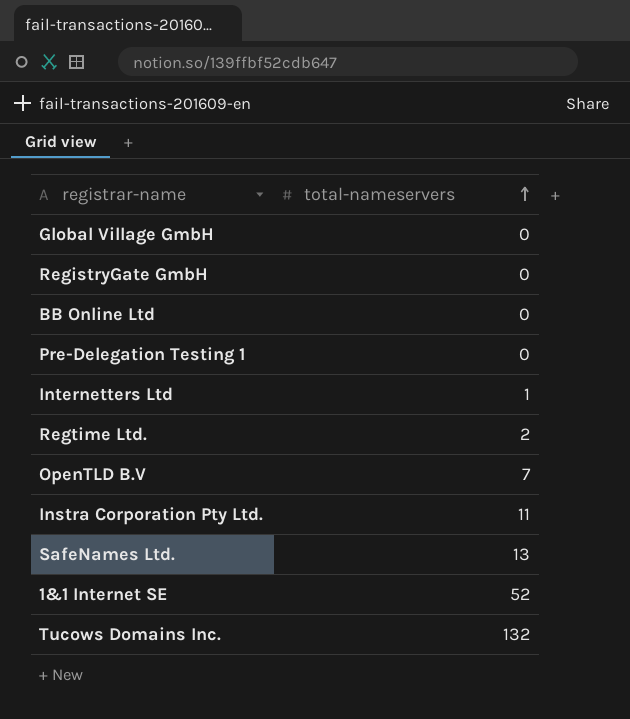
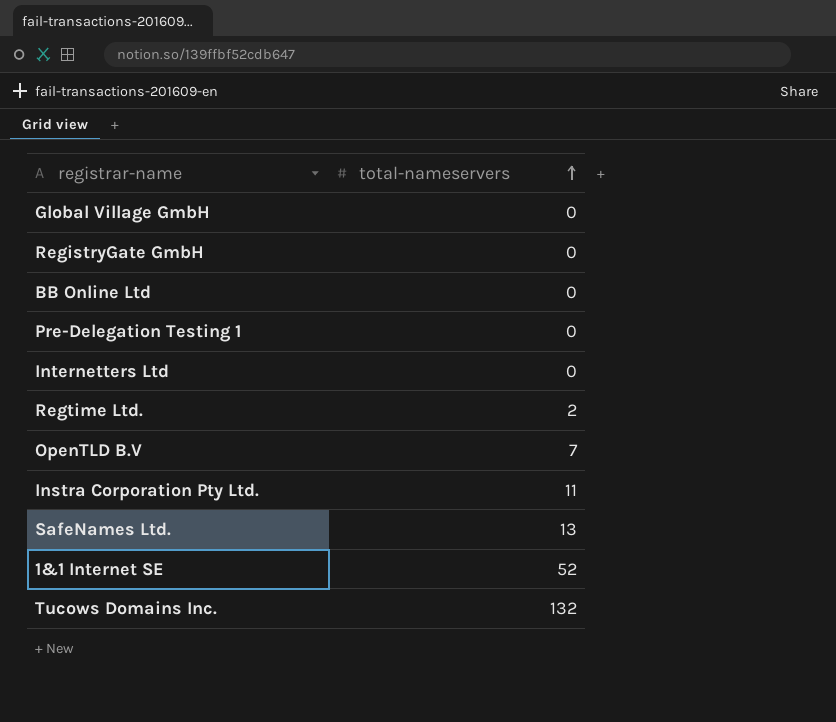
Internetters Ltd | total-nameservers: 1 -> 0

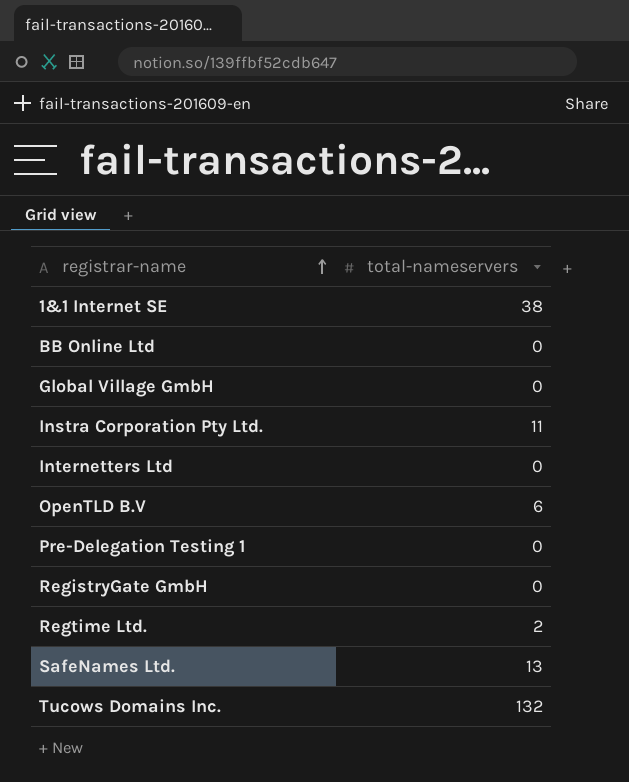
row order: total-nameservers ascending -> registrar-name ascending
1&1 Internet SE | total-nameservers: 52 -> 38
OpenTLD B.V | total-nameservers: 7 -> 6

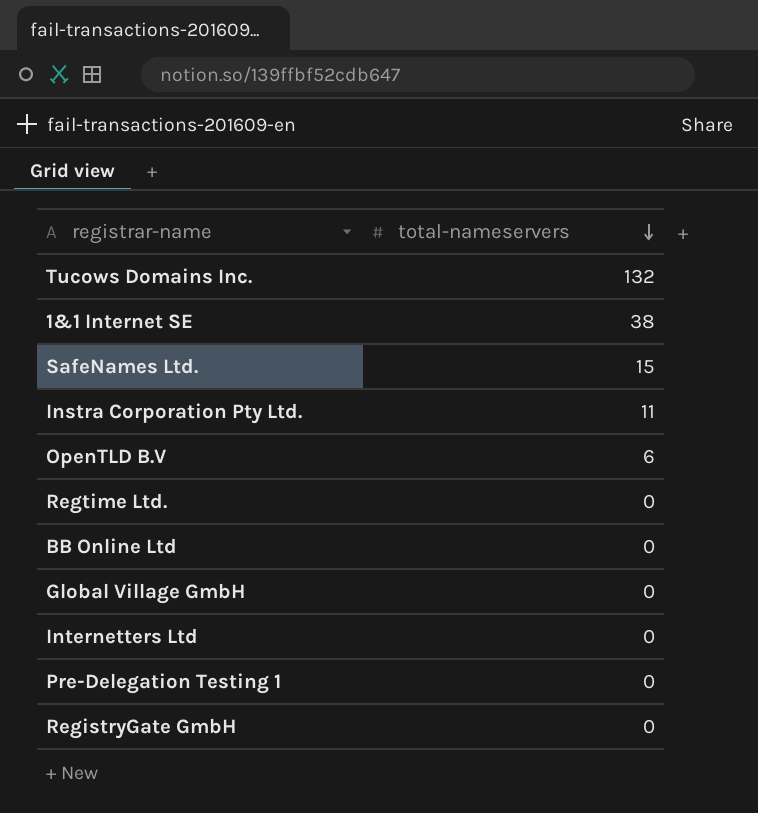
row order: registrar-name ascending -> total-nameservers descending
SafeNames Ltd. | total-nameservers: 13 -> 15
Regtime Ltd. | total-nameservers: 2 -> 0

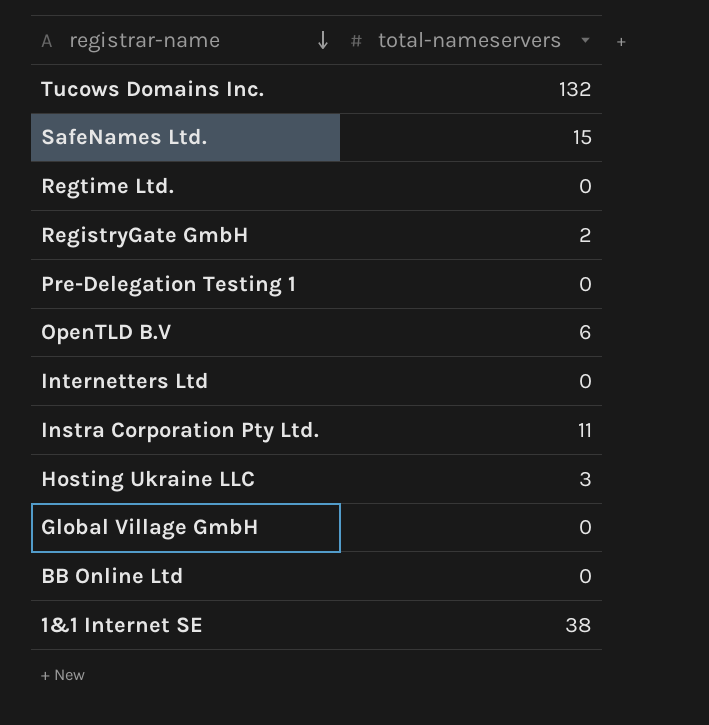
row order: total-nameservers descending -> registrar-name descending
RegistryGate GmbH | total-nameservers: 0 -> 2
row Hosting Ukraine LLC: none -> 3

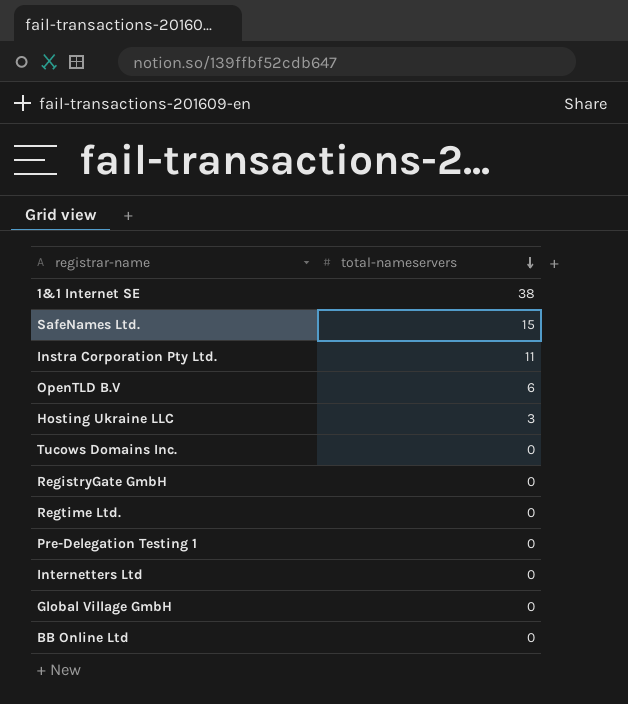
row order: registrar-name descending -> total-nameservers descending
Tucows Domains Inc. | total-nameservers: 132 -> 0
RegistryGate GmbH | total-nameservers: 2 -> 0

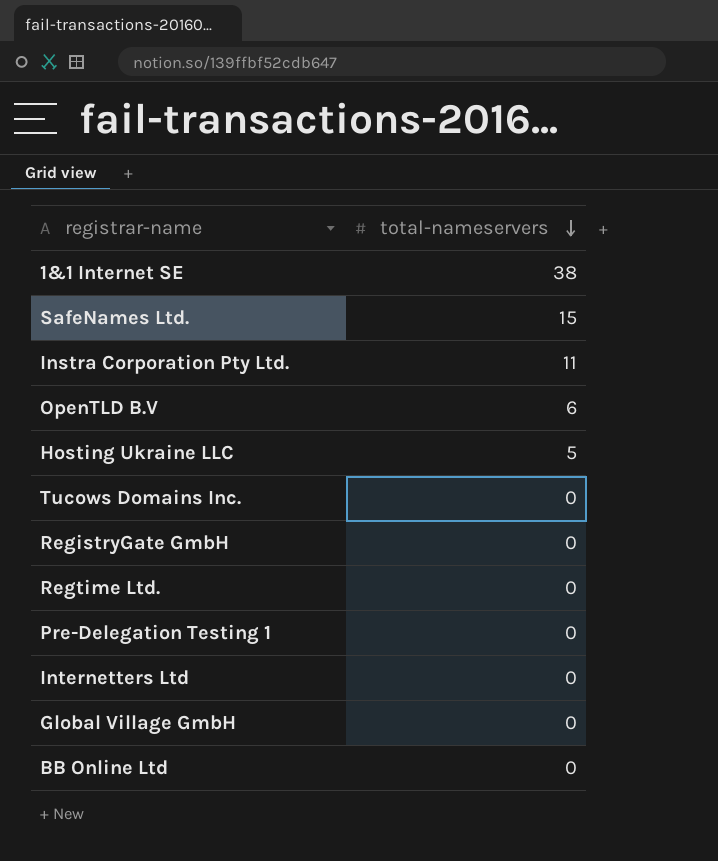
Hosting Ukraine LLC | total-nameservers: 3 -> 5

